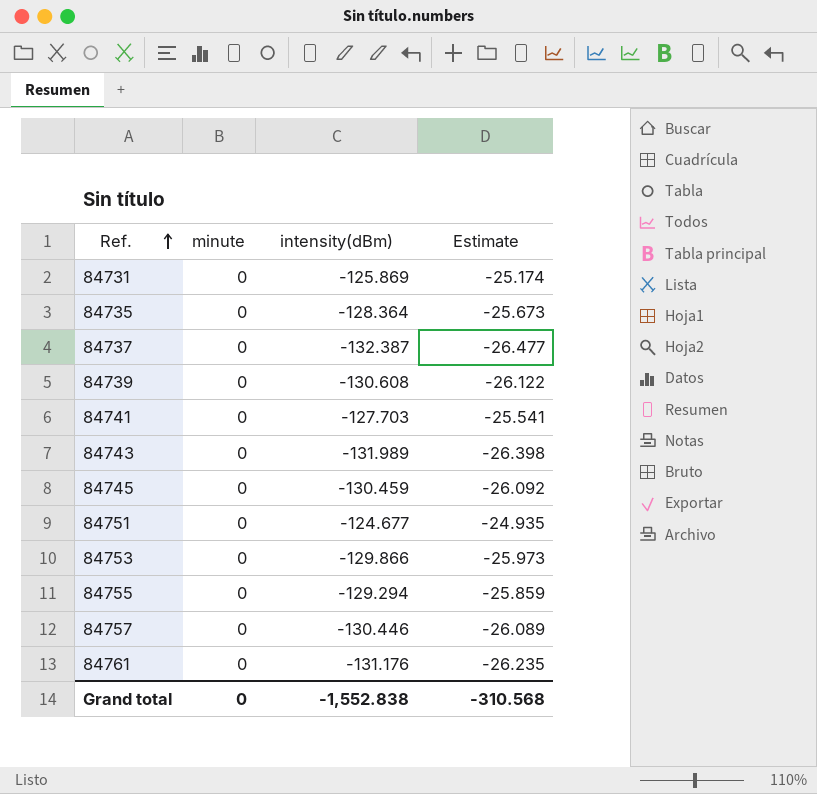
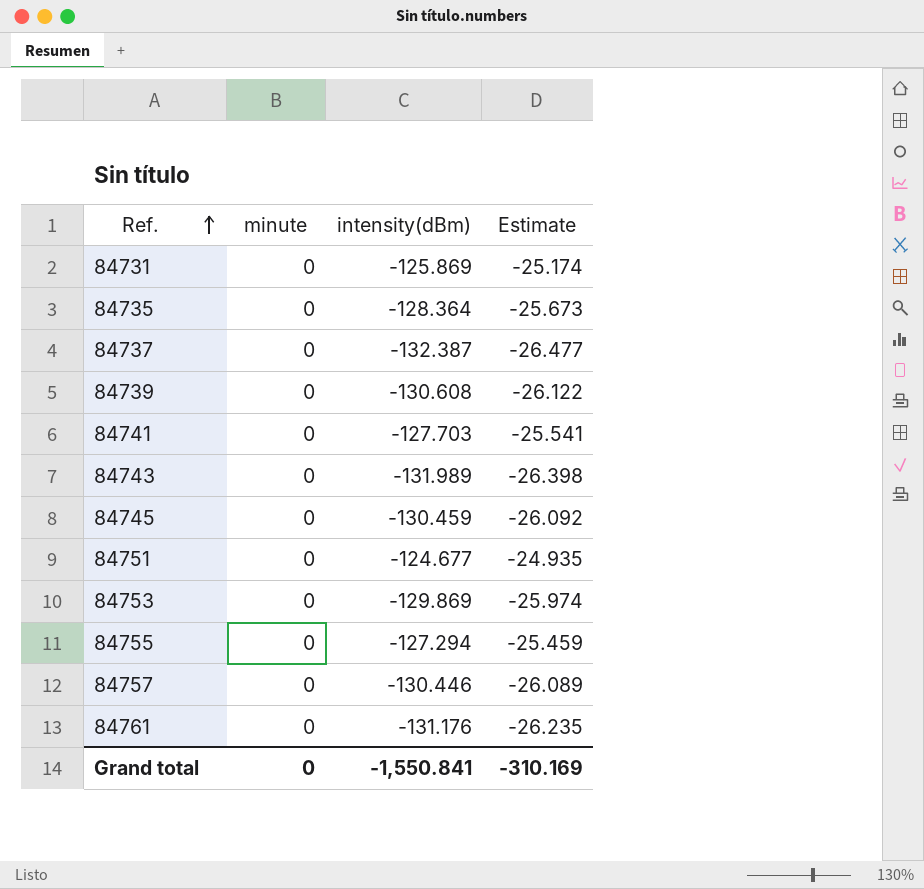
84753 | intensity(dBm): -129.866 -> -129.869
84753 | Estimate: -25.973 -> -25.974
84755 | intensity(dBm): -129.294 -> -127.294
84755 | Estimate: -25.859 -> -25.459
Grand total | intensity(dBm): -1,552.838 -> -1,550.841
Grand total | Estimate: -310.568 -> -310.169

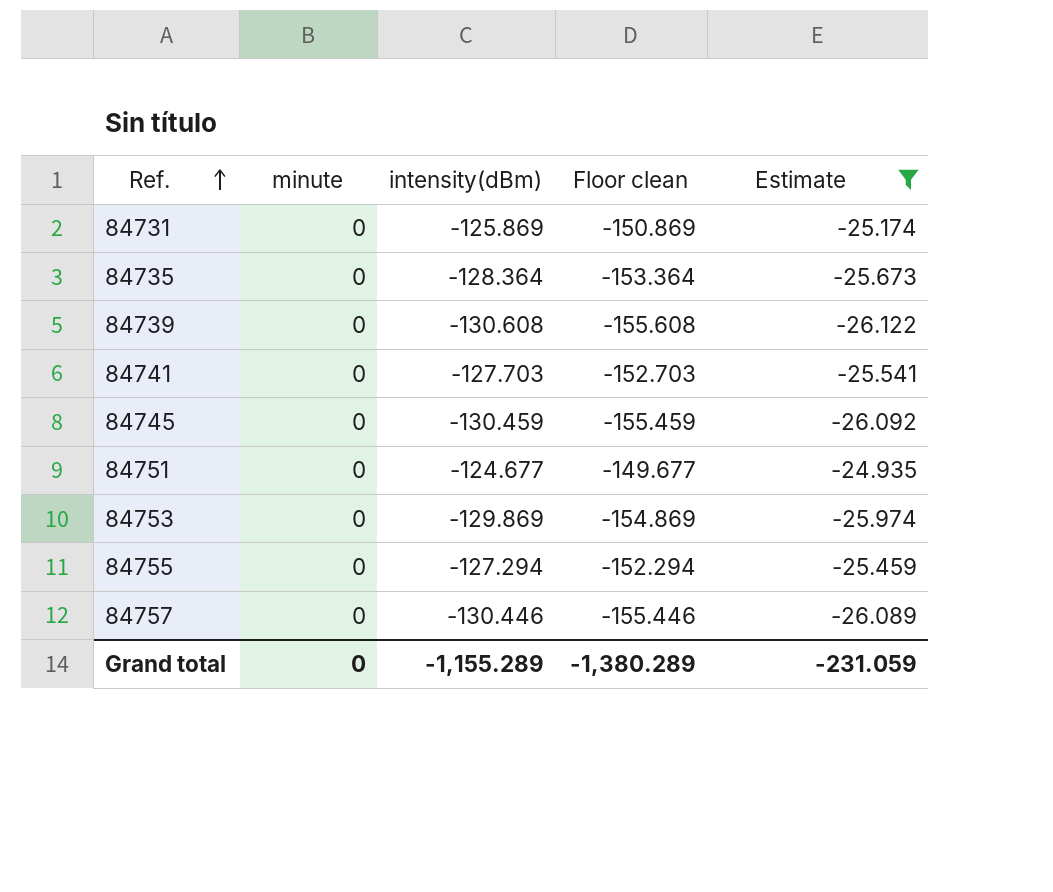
filter: none -> Estimate >= -26.122
column Floor clean | formula: none -> [intensity(dBm)] - 25
Grand total | intensity(dBm): -1,550.841 -> -1,155.289
Grand total | Estimate: -310.169 -> -231.059

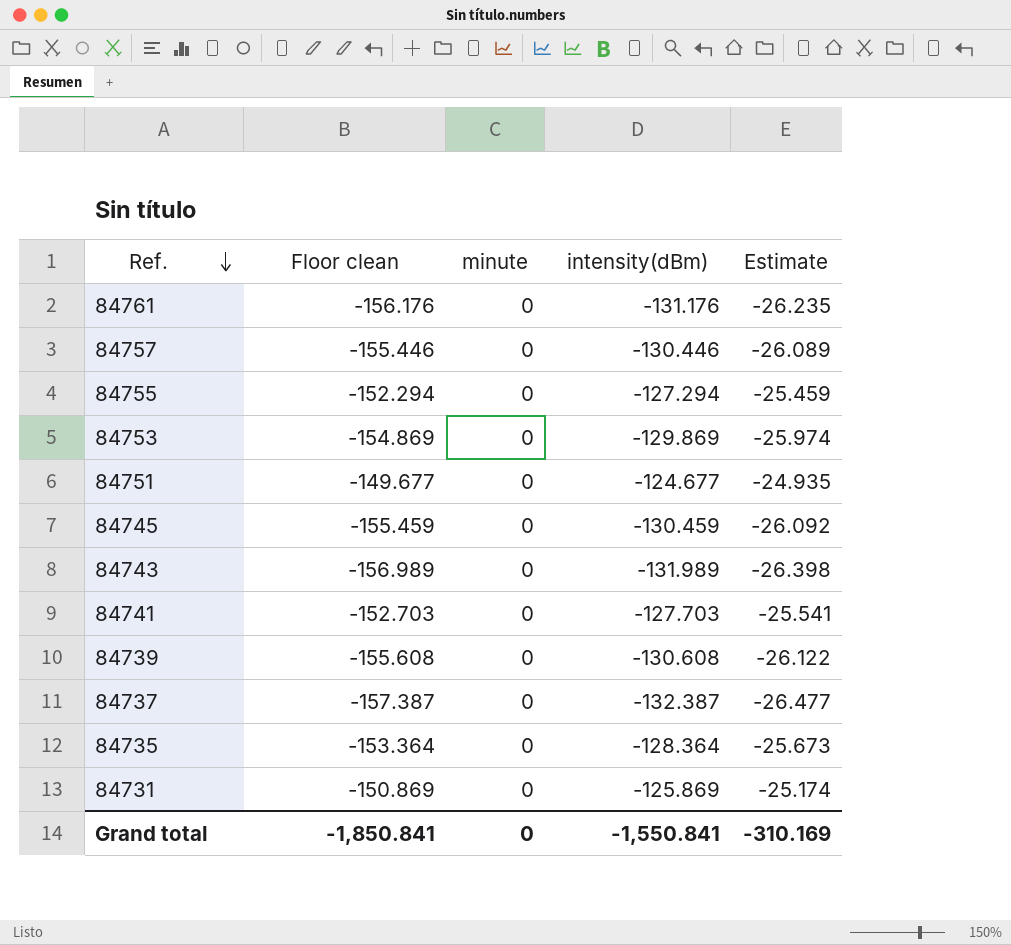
filter: Estimate >= -26.122 -> none
row order: Ref. ascending -> Ref. descending
column Floor clean | position: 4 -> 2
Grand total | Floor clean: -1,380.289 -> -1,850.841
Grand total | intensity(dBm): -1,155.289 -> -1,550.841
Grand total | Estimate: -231.059 -> -310.169

